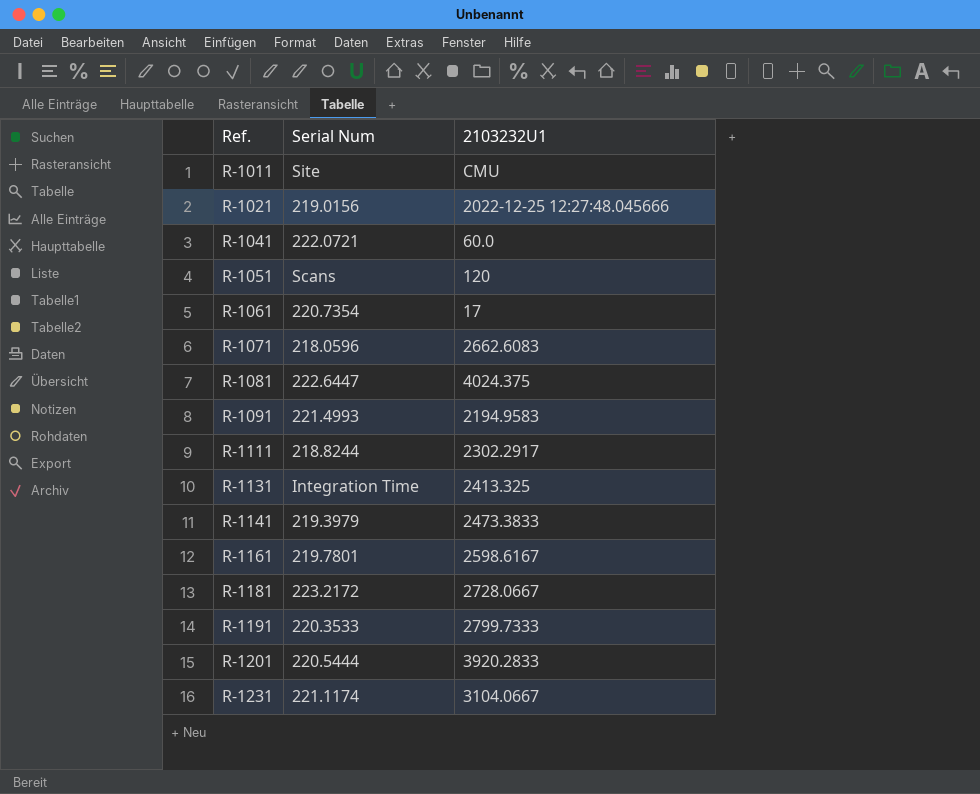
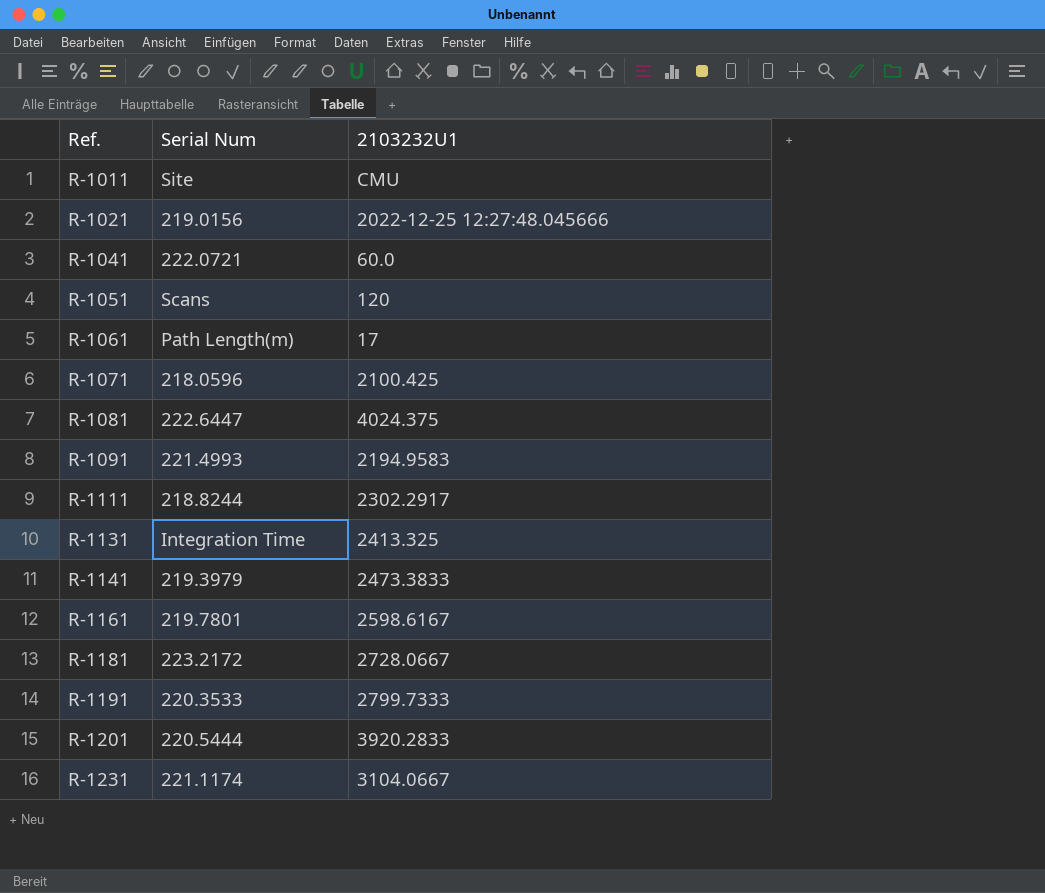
R-1061 | Serial Num: 220.7354 -> Path Length(m)
R-1071 | 2103232U1: 2662.6083 -> 2100.425

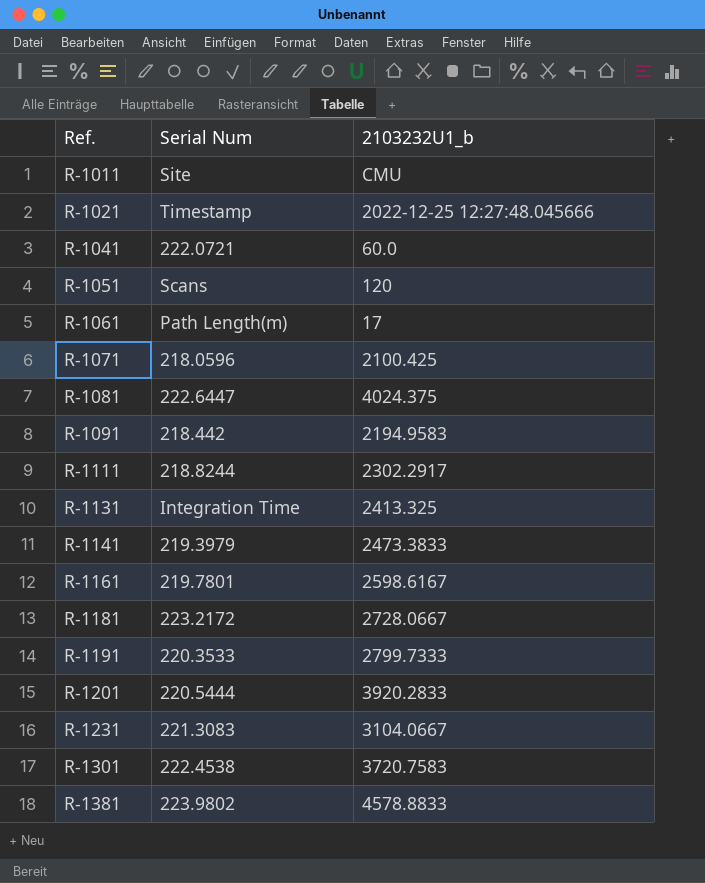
column name: 2103232U1 -> 2103232U1_b
R-1021 | Serial Num: 219.0156 -> Timestamp
R-1091 | Serial Num: 221.4993 -> 218.442
R-1231 | Serial Num: 221.1174 -> 221.3083
row R-1301: none -> 222.4538 | 3720.7583
row R-1381: none -> 223.9802 | 4578.8833

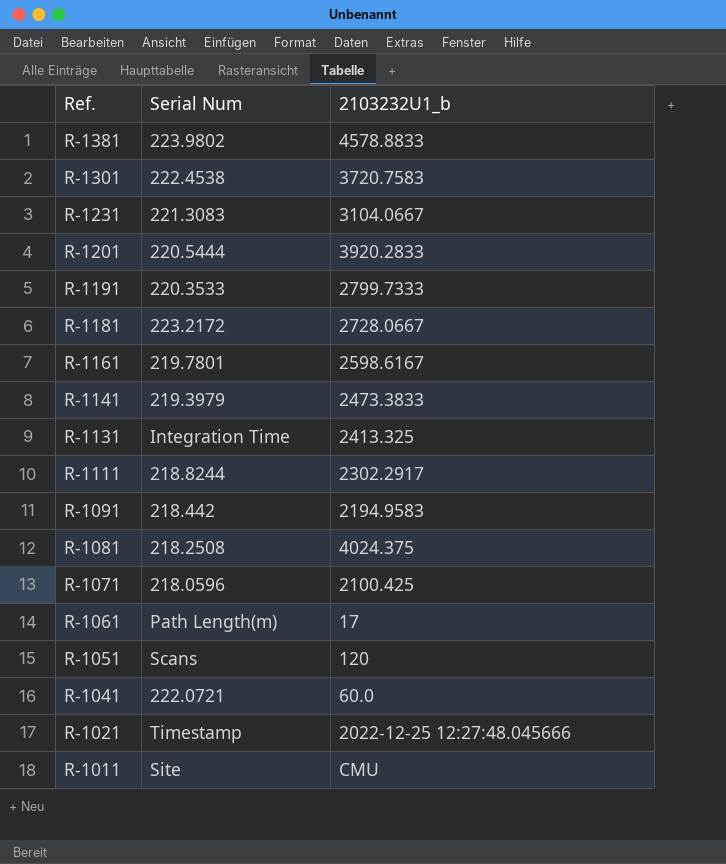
row order: Ref. ascending -> Ref. descending
R-1081 | Serial Num: 222.6447 -> 218.2508

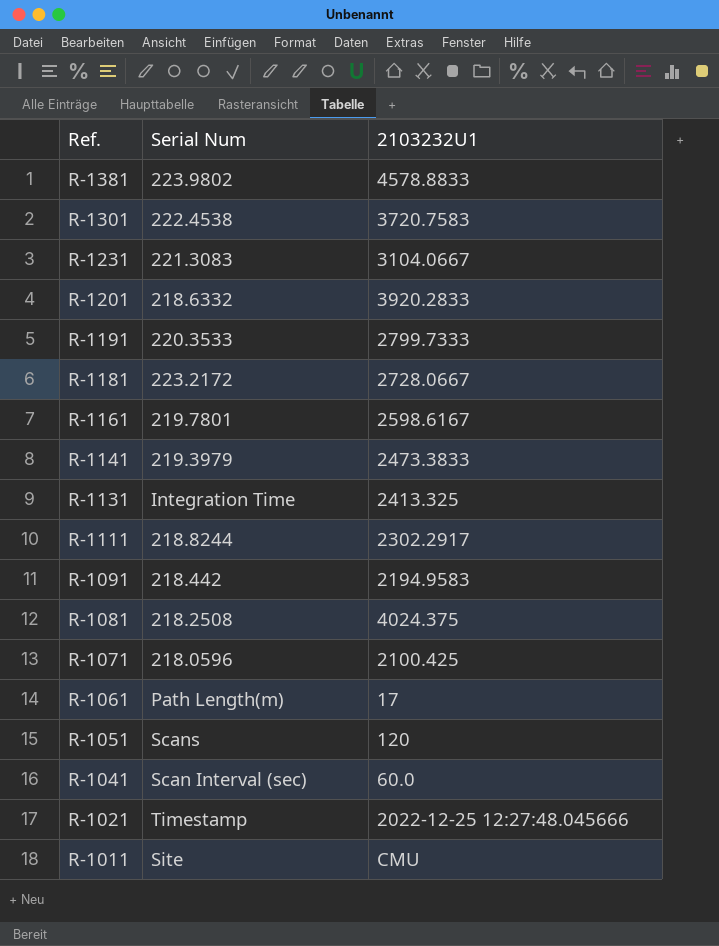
column name: 2103232U1_b -> 2103232U1
R-1201 | Serial Num: 220.5444 -> 218.6332
R-1041 | Serial Num: 222.0721 -> Scan Interval (sec)

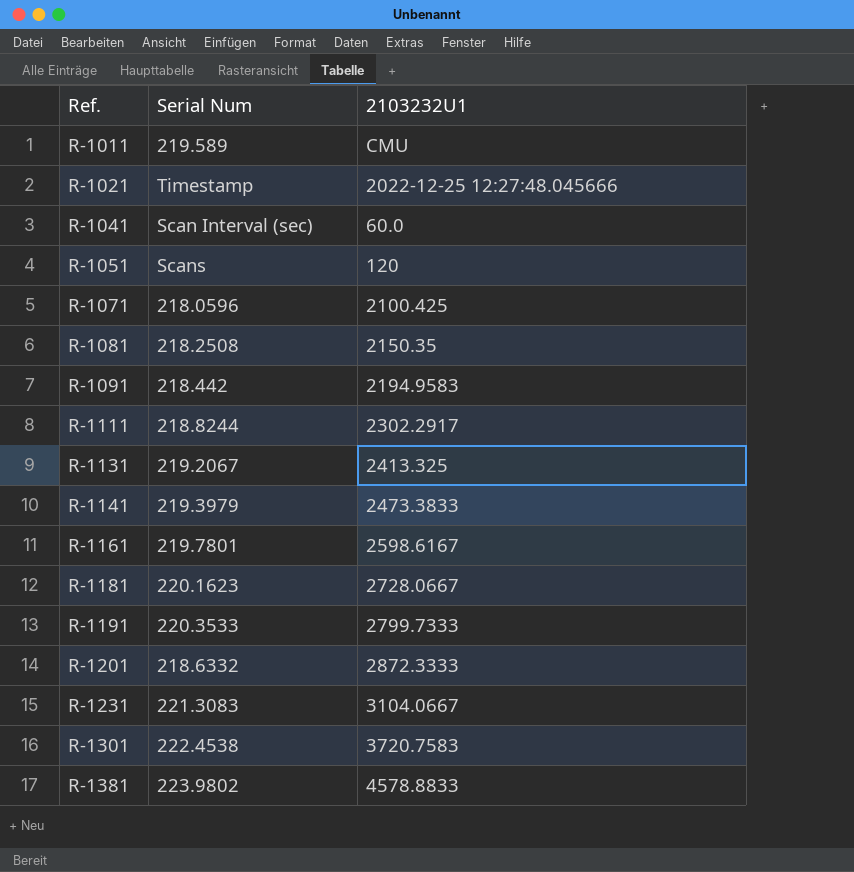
row order: Ref. descending -> Ref. ascending
row R-1061: Path Length(m) | 17 -> none
R-1011 | Serial Num: Site -> 219.589
R-1081 | 2103232U1: 4024.375 -> 2150.35
R-1131 | Serial Num: Integration Time -> 219.2067
R-1181 | Serial Num: 223.2172 -> 220.1623
R-1201 | 2103232U1: 3920.2833 -> 2872.3333

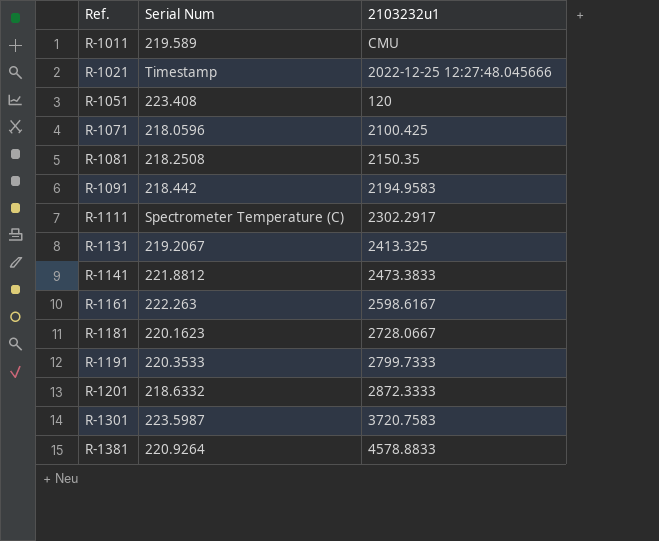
column name: 2103232U1 -> 2103232u1
row R-1041: Scan Interval (sec) | 60.0 -> none
row R-1231: 221.3083 | 3104.0667 -> none
R-1051 | Serial Num: Scans -> 223.408
R-1111 | Serial Num: 218.8244 -> Spectrometer Temperature (C)
R-1141 | Serial Num: 219.3979 -> 221.8812
R-1161 | Serial Num: 219.7801 -> 222.263
R-1301 | Serial Num: 222.4538 -> 223.5987
R-1381 | Serial Num: 223.9802 -> 220.9264

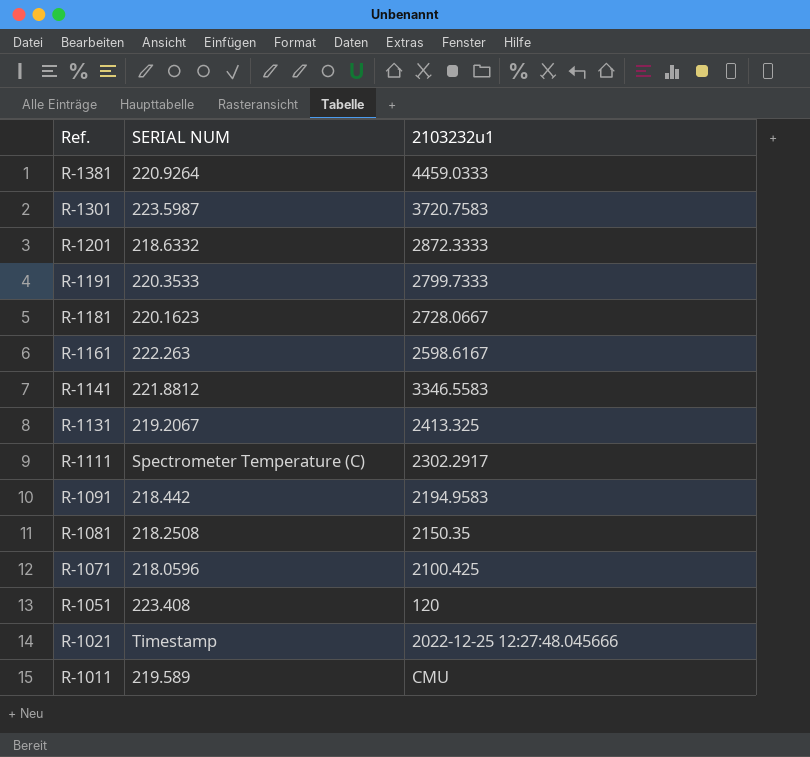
row order: Ref. ascending -> Ref. descending
column name: Serial Num -> SERIAL NUM
R-1381 | 2103232u1: 4578.8833 -> 4459.0333
R-1141 | 2103232u1: 2473.3833 -> 3346.5583

